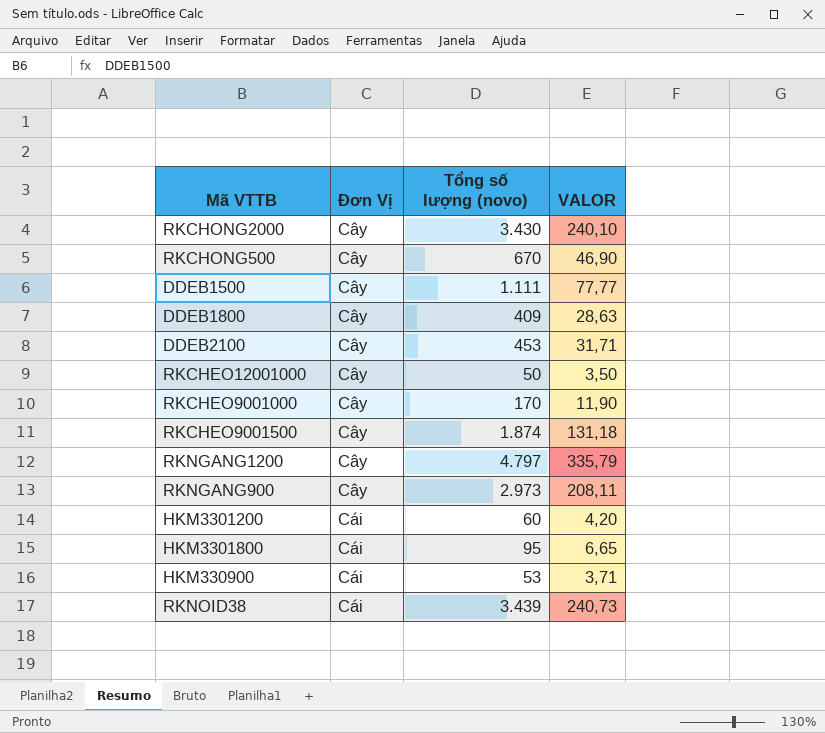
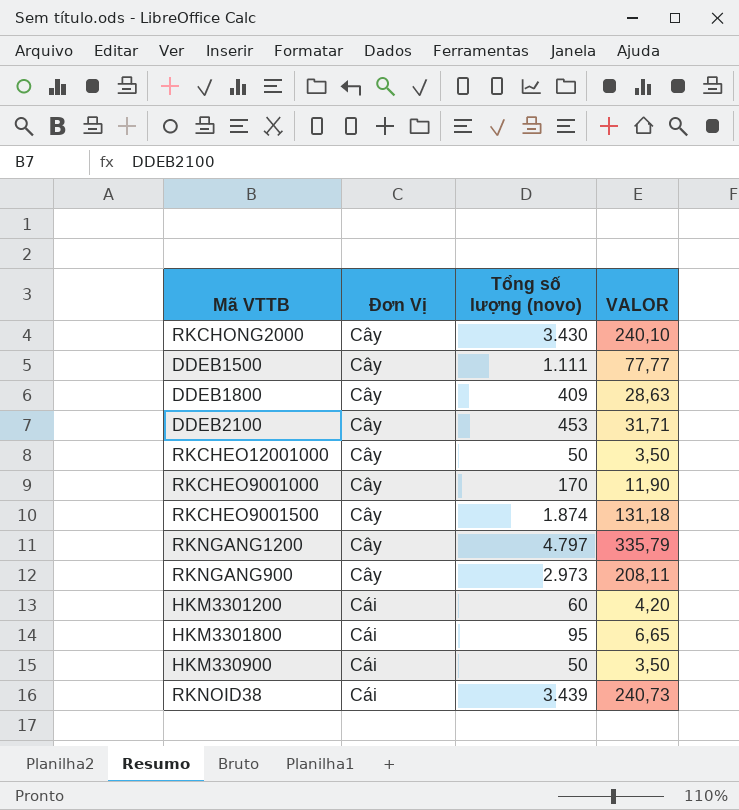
row RKCHONG500: Cây | 670 | 46,90 -> none
HKM330900 | Tổng số lượng (novo): 53 -> 50
HKM330900 | VALOR: 3,71 -> 3,50

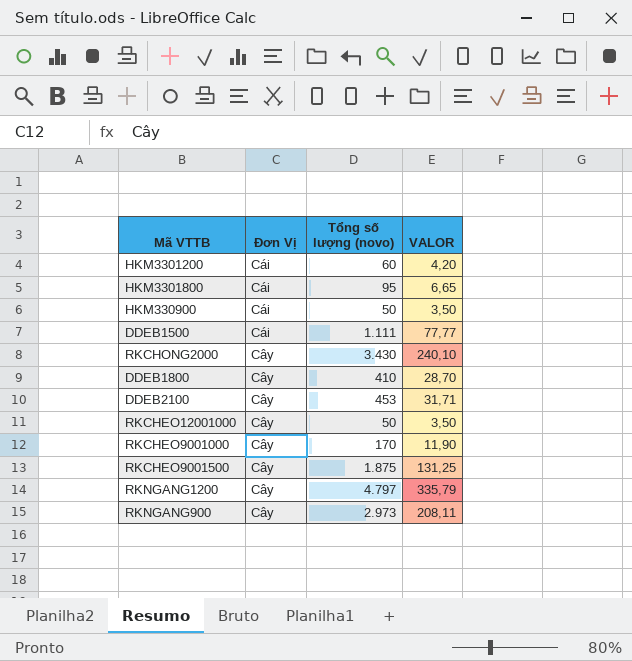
row order: Đơn Vị descending -> Đơn Vị ascending
row RKNOID38: Cái | 3.439 | 240,73 -> none
DDEB1500 | Đơn Vị: Cây -> Cái
DDEB1800 | Tổng số lượng (novo): 409 -> 410
DDEB1800 | VALOR: 28,63 -> 28,70
RKCHEO9001500 | Tổng số lượng (novo): 1.874 -> 1.875
RKCHEO9001500 | VALOR: 131,18 -> 131,25

